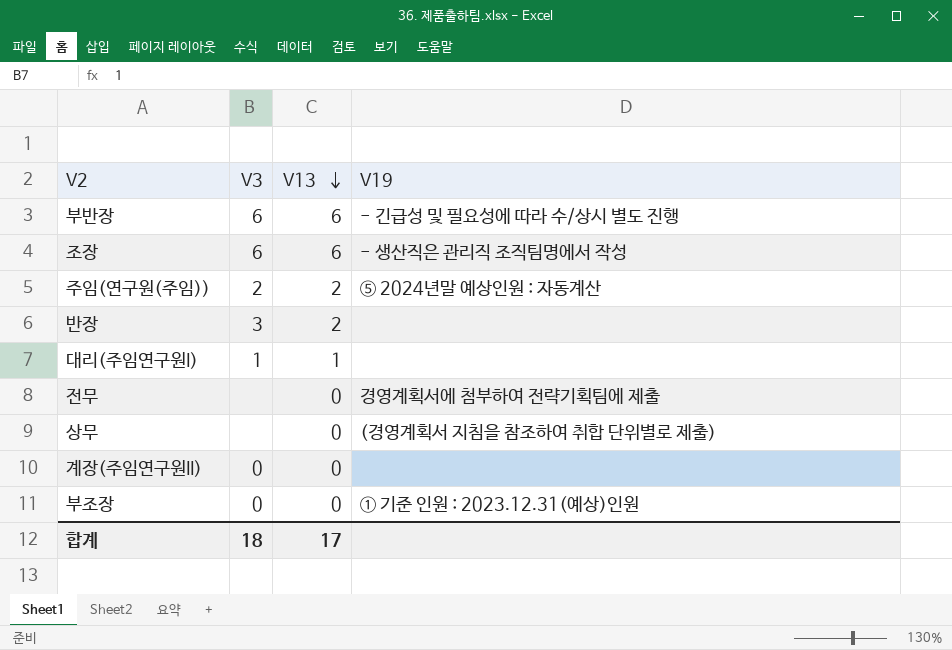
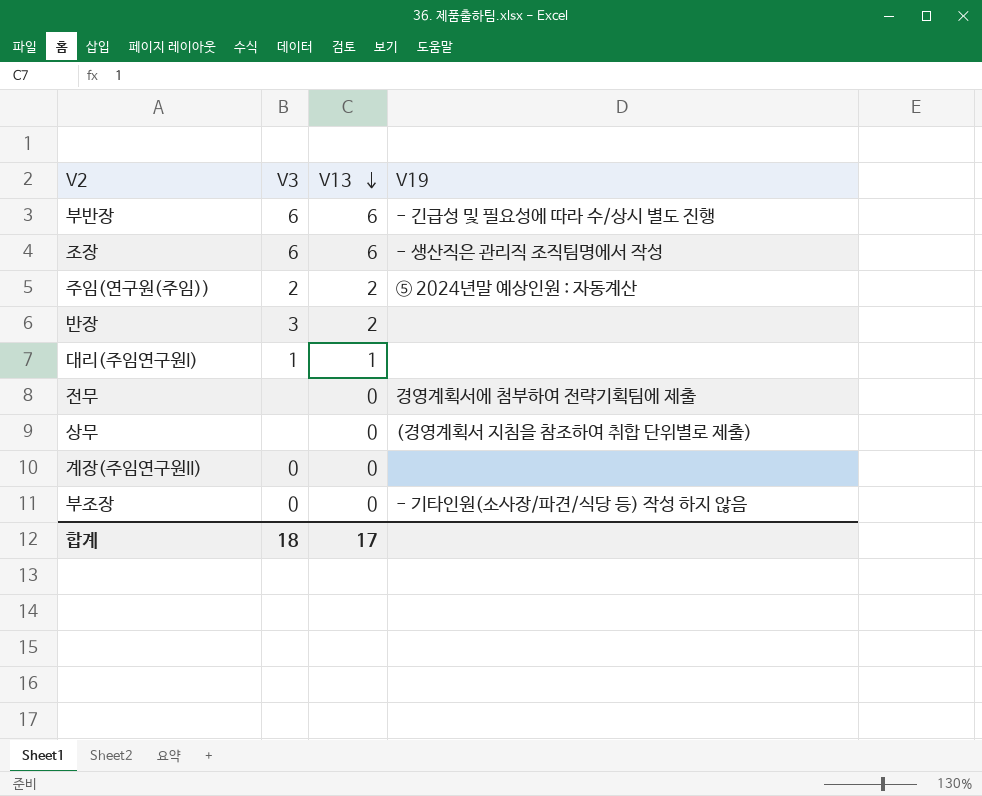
부조장 | V19: ① 기준 인원 : 2023.12.31(예상)인원 -> - 기타인원(소사장/파견/식당 등) 작성 하지 않음

